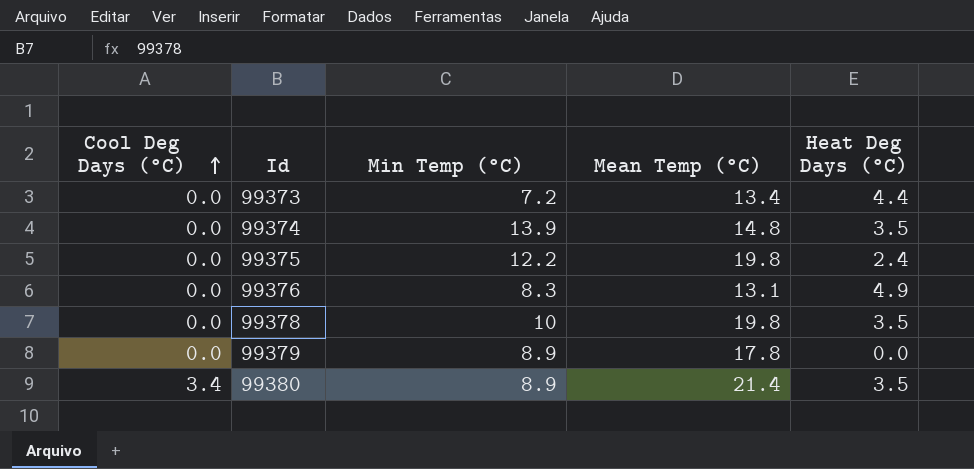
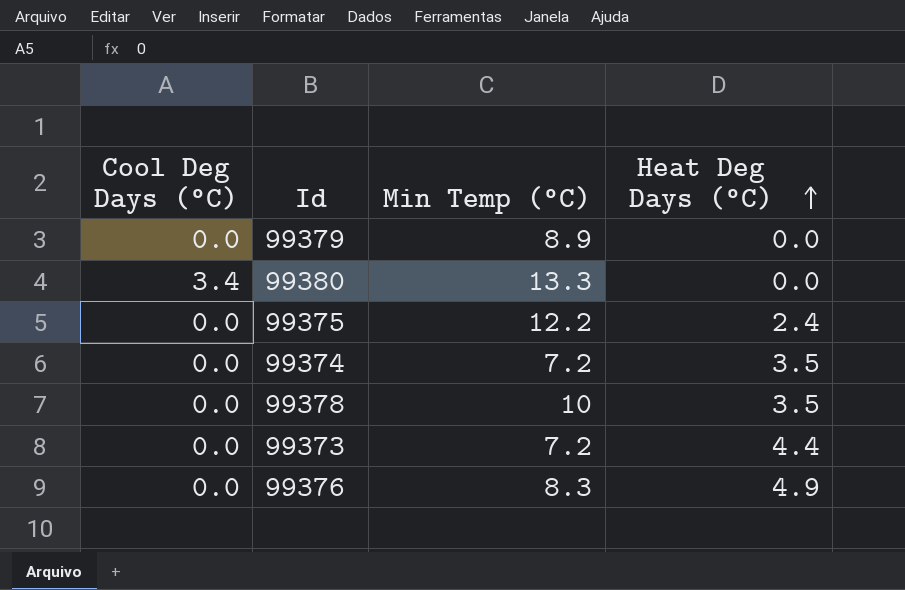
row order: Cool Deg Days (°C) ascending -> Heat Deg Days (°C) ascending
column Mean Temp (°C) | position: 4 -> none
99380 | Min Temp (°C): 8.9 -> 13.3
99380 | Heat Deg Days (°C): 3.5 -> 0.0
99374 | Min Temp (°C): 13.9 -> 7.2

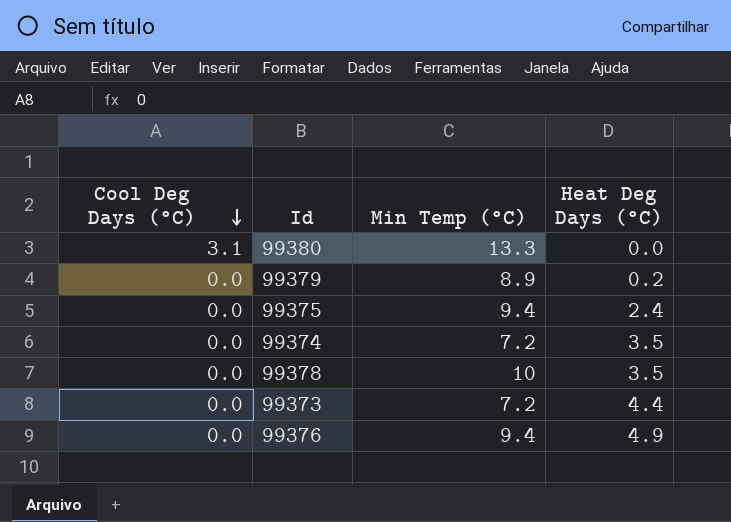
row order: Heat Deg Days (°C) ascending -> Cool Deg Days (°C) descending
99380 | Cool Deg Days (°C): 3.4 -> 3.1
99379 | Heat Deg Days (°C): 0.0 -> 0.2
99375 | Min Temp (°C): 12.2 -> 9.4
99376 | Min Temp (°C): 8.3 -> 9.4

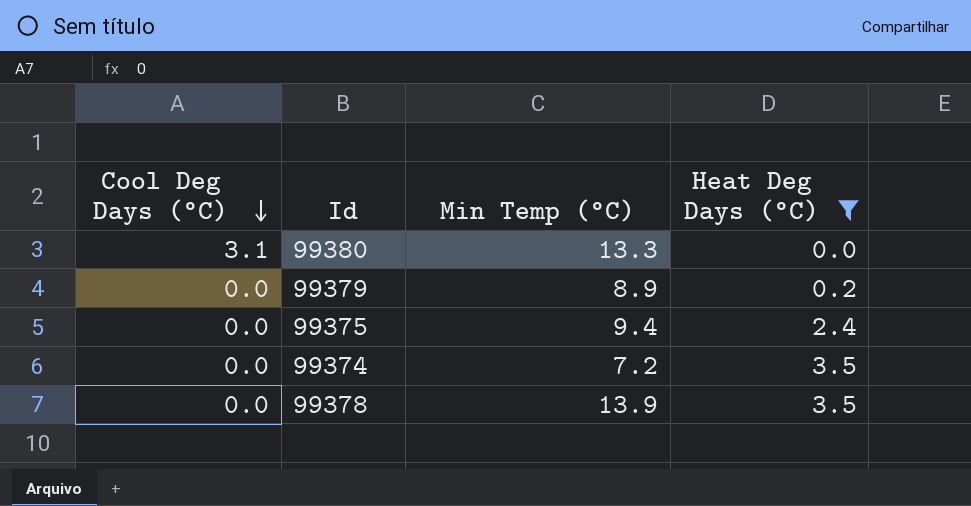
filter: none -> Heat Deg Days (°C) <= 3.5
99378 | Min Temp (°C): 10 -> 13.9

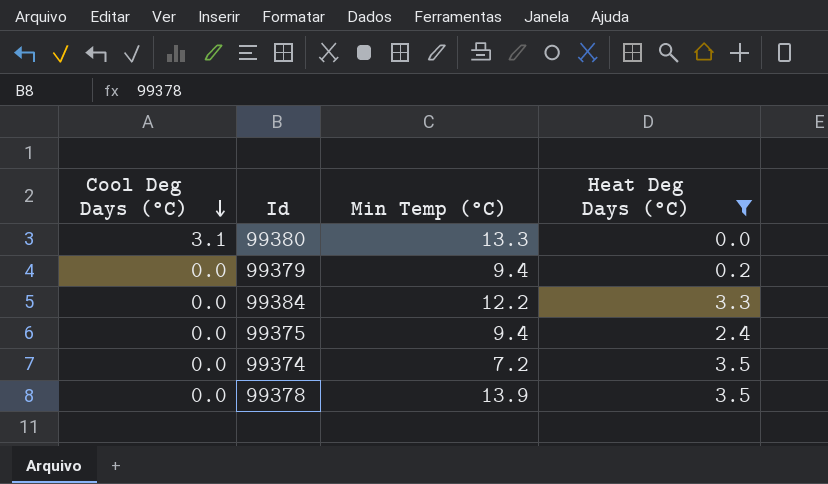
99379 | Min Temp (°C): 8.9 -> 9.4
row 99384: none -> 0.0 | 12.2 | 3.3

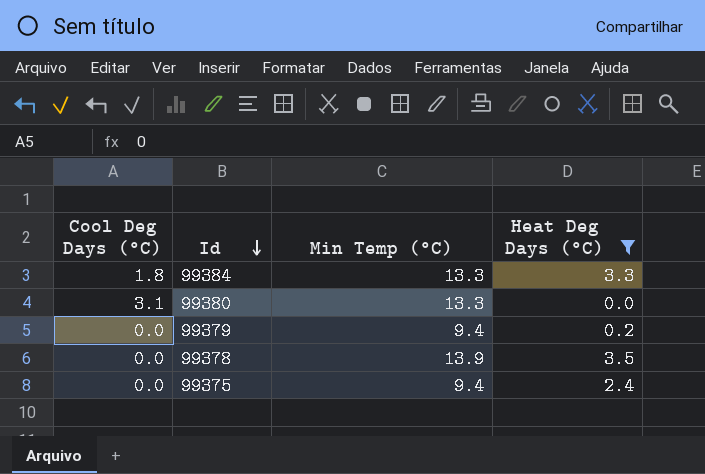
row order: Cool Deg Days (°C) descending -> Id descending
row 99374: 0.0 | 7.2 | 3.5 -> none
99384 | Cool Deg Days (°C): 0.0 -> 1.8
99384 | Min Temp (°C): 12.2 -> 13.3

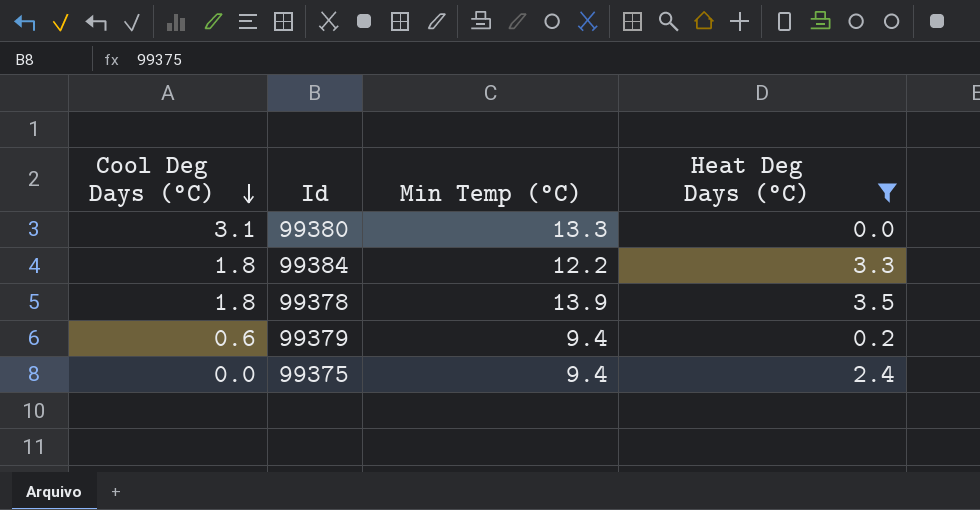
row order: Id descending -> Cool Deg Days (°C) descending
99384 | Min Temp (°C): 13.3 -> 12.2
99378 | Cool Deg Days (°C): 0.0 -> 1.8
99379 | Cool Deg Days (°C): 0.0 -> 0.6

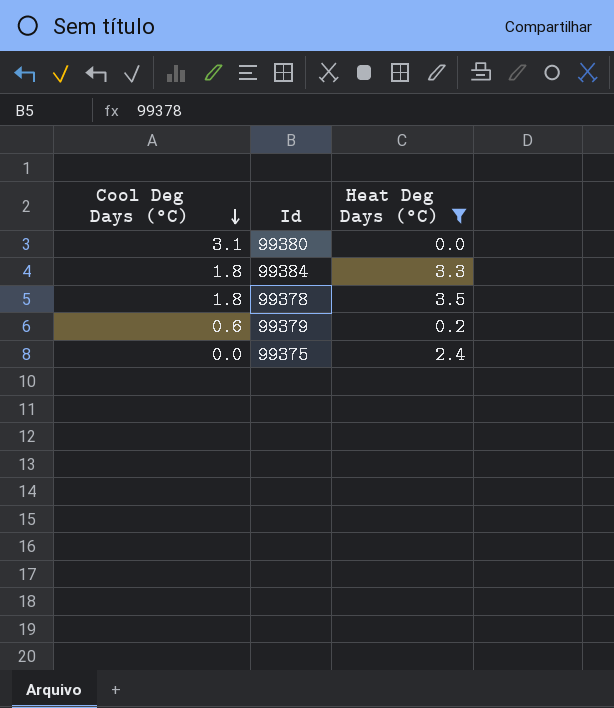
column Min Temp (°C) | position: 3 -> none

